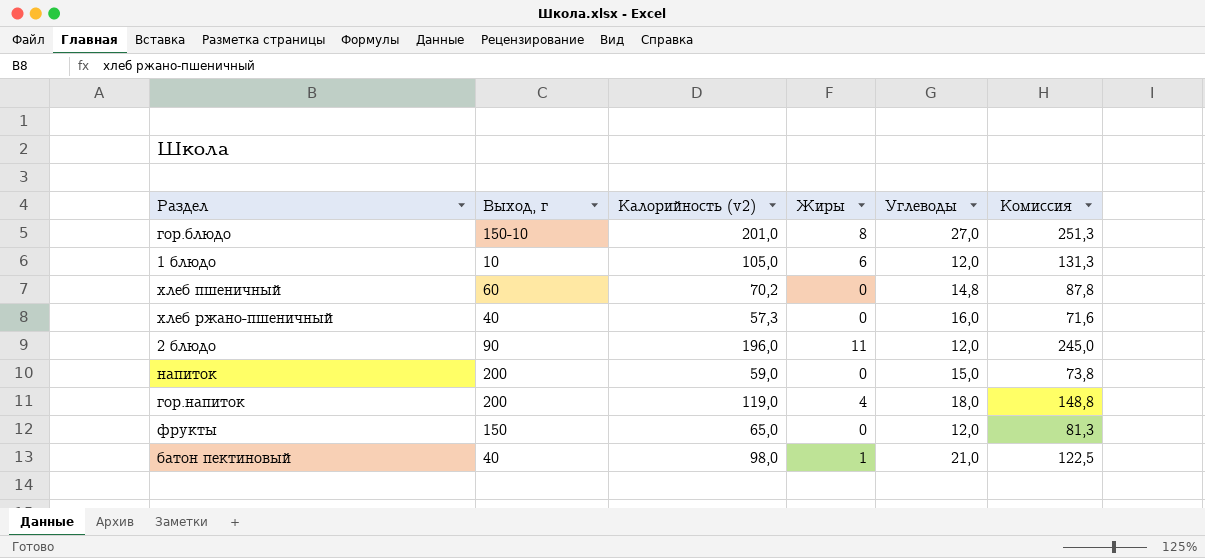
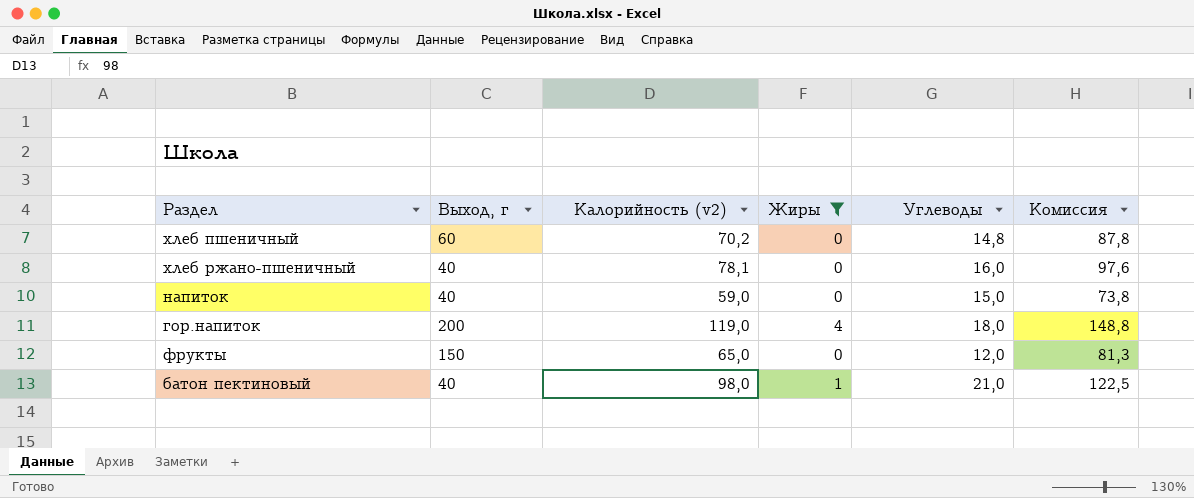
filter: none -> Жиры <= 4
хлеб ржано-пшеничный | Калорийность (v2): 57,3 -> 78,1
хлеб ржано-пшеничный | Комиссия: 71,6 -> 97,6
напиток | Выход, г: 200 -> 40

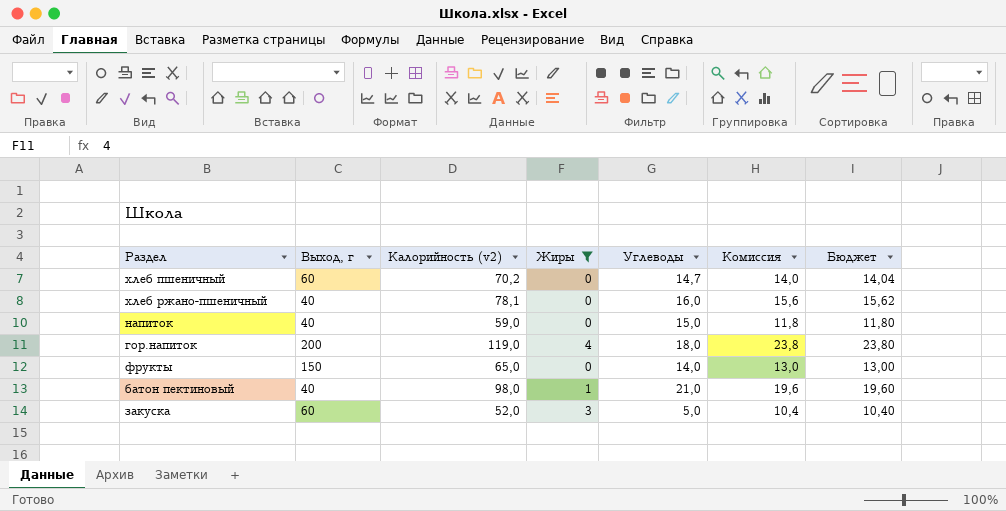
column Комиссия | formula: [Калорийность (v2)] * 1,25 -> [Калорийность (v2)] * 0,2
column Бюджет | formula: none -> [Калорийность (v2)] * 0,2
хлеб пшеничный | Углеводы: 14,8 -> 14,7
фрукты | Углеводы: 12,0 -> 14,0
row закуска: none -> 60 | 52,0 | 3 | 5,0 | 10,4 | 10,40

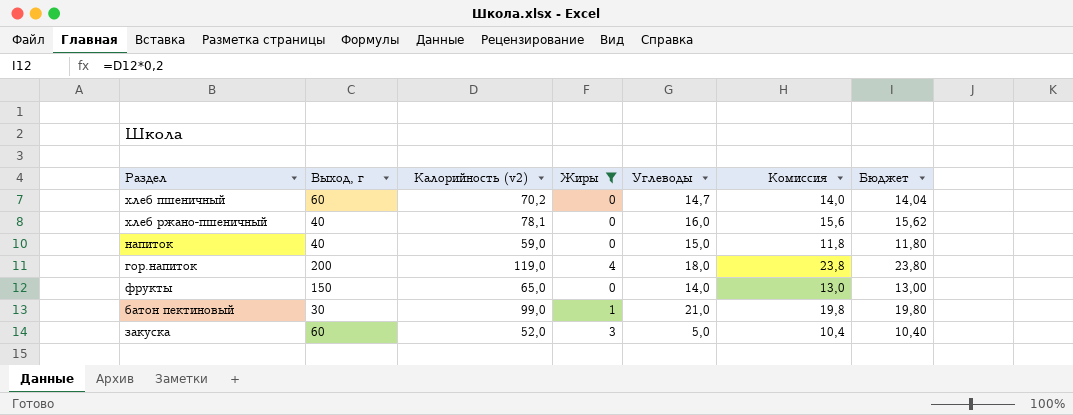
батон пектиновый | Выход, г: 40 -> 30
батон пектиновый | Калорийность (v2): 98,0 -> 99,0
батон пектиновый | Комиссия: 19,6 -> 19,8
батон пектиновый | Бюджет: 19,60 -> 19,80

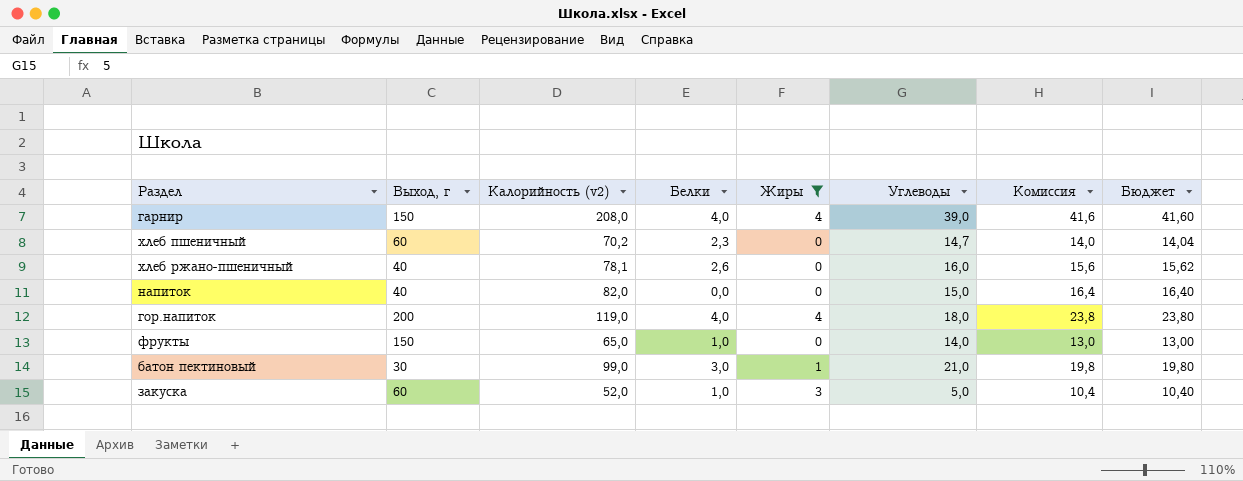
column Белки | position: none -> 4
row гарнир: none -> 150 | 208,0 | 4,0 | 4 | 39,0 | 41,6 | 41,60
напиток | Калорийность (v2): 59,0 -> 82,0
напиток | Комиссия: 11,8 -> 16,4
напиток | Бюджет: 11,80 -> 16,40

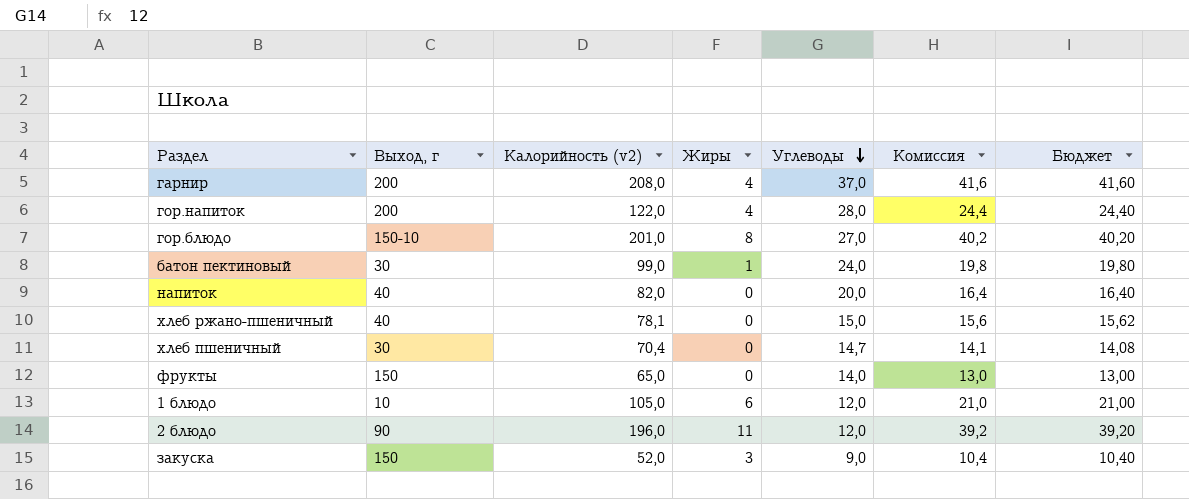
filter: Жиры <= 4 -> none
row order: none -> Углеводы descending
column Белки | position: 4 -> none
гарнир | Выход, г: 150 -> 200
гарнир | Углеводы: 39,0 -> 37,0
гор.напиток | Калорийность (v2): 119,0 -> 122,0
гор.напиток | Углеводы: 18,0 -> 28,0
гор.напиток | Комиссия: 23,8 -> 24,4
гор.напиток | Бюджет: 23,80 -> 24,40
батон пектиновый | Углеводы: 21,0 -> 24,0
напиток | Углеводы: 15,0 -> 20,0
хлеб ржано-пшеничный | Углеводы: 16,0 -> 15,0
хлеб пшеничный | Выход, г: 60 -> 30
хлеб пшеничный | Калорийность (v2): 70,2 -> 70,4
хлеб пшеничный | Комиссия: 14,0 -> 14,1
хлеб пшеничный | Бюджет: 14,04 -> 14,08
закуска | Выход, г: 60 -> 150
закуска | Углеводы: 5,0 -> 9,0

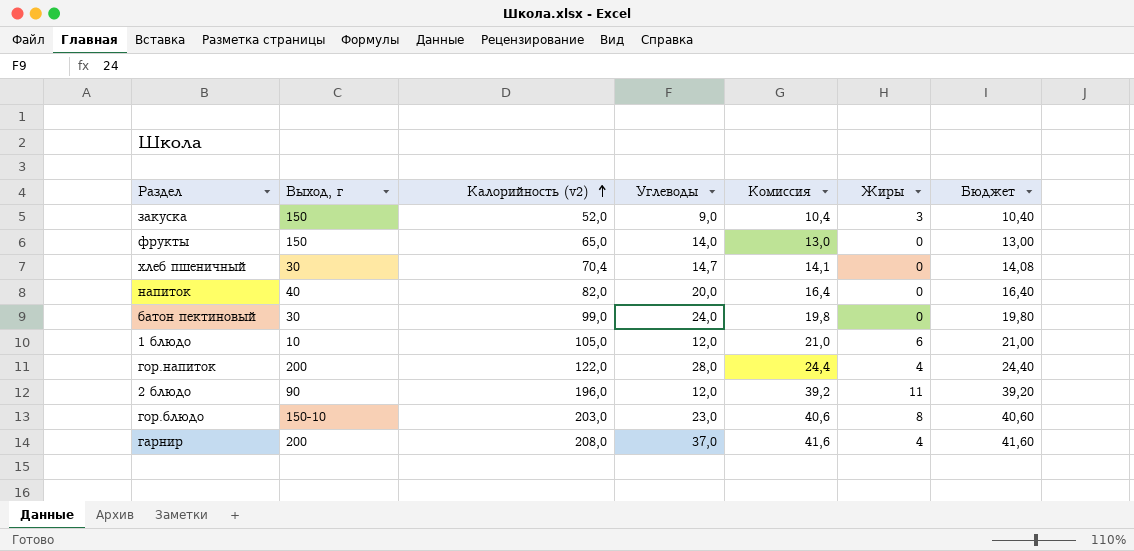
row order: Углеводы descending -> Калорийность (v2) ascending
column Жиры | position: 4 -> 6
row хлеб ржано-пшеничный: 40 | 78,1 | 0 | 15,0 | 15,6 | 15,62 -> none
батон пектиновый | Жиры: 1 -> 0
гор.блюдо | Калорийность (v2): 201,0 -> 203,0
гор.блюдо | Углеводы: 27,0 -> 23,0
гор.блюдо | Комиссия: 40,2 -> 40,6
гор.блюдо | Бюджет: 40,20 -> 40,60

